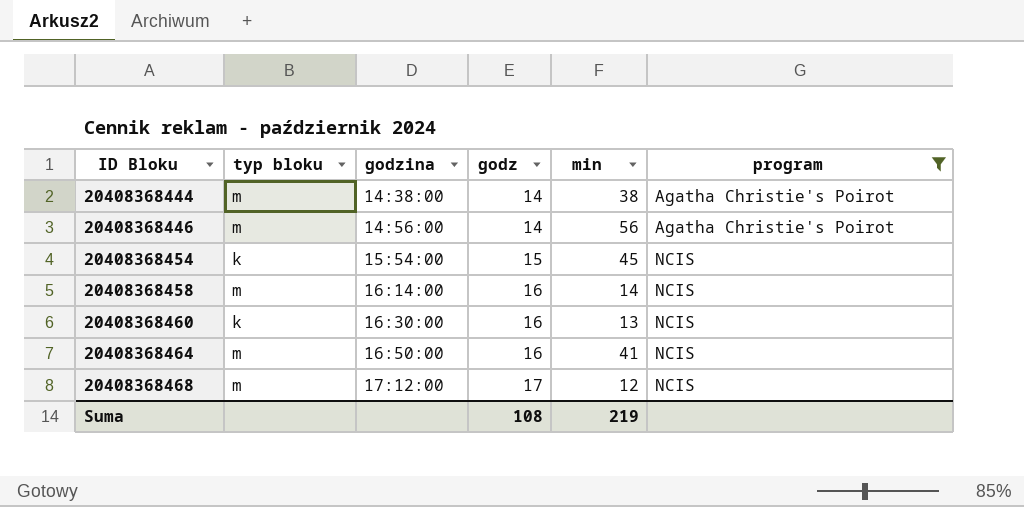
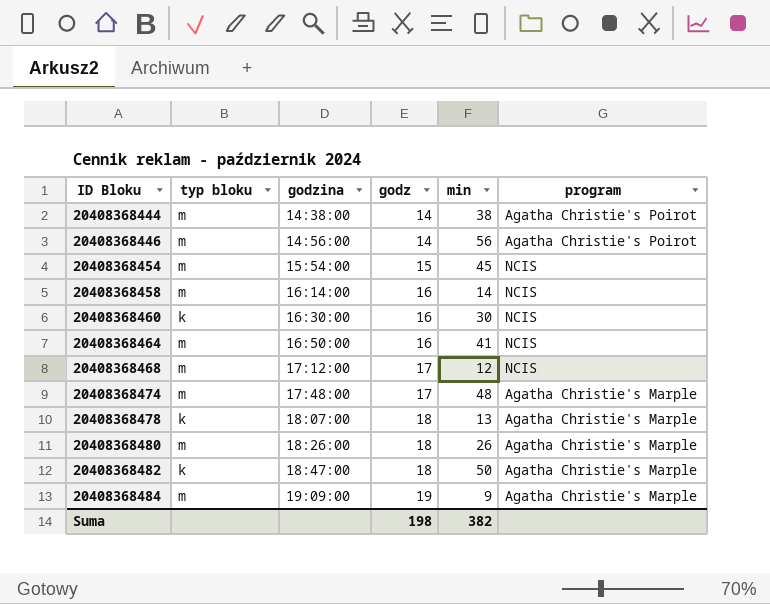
filter: program != Agatha Christie's Marple -> none
20408368454 | typ bloku: k -> m
20408368460 | min: 13 -> 30
Suma | godz: 108 -> 198
Suma | min: 219 -> 382

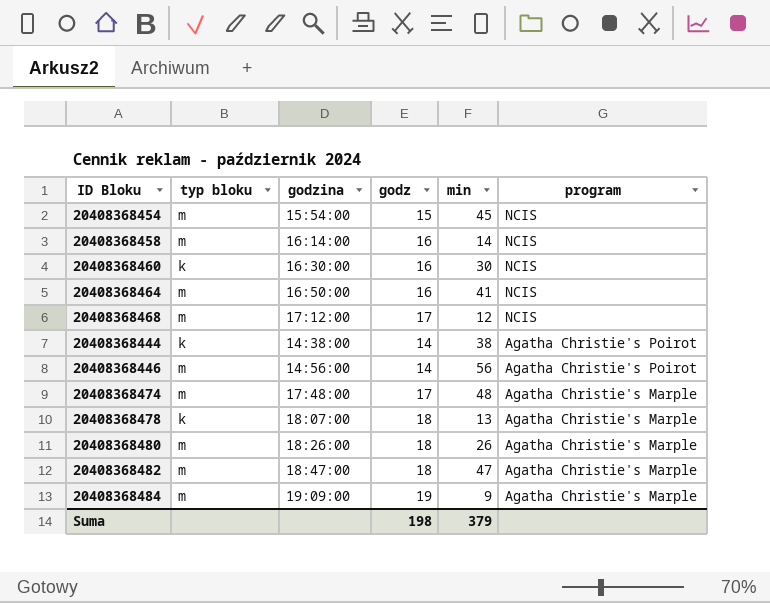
row order: ID Bloku ascending -> program descending
20408368444 | typ bloku: m -> k
20408368482 | typ bloku: k -> m
20408368482 | min: 50 -> 47
Suma | min: 382 -> 379

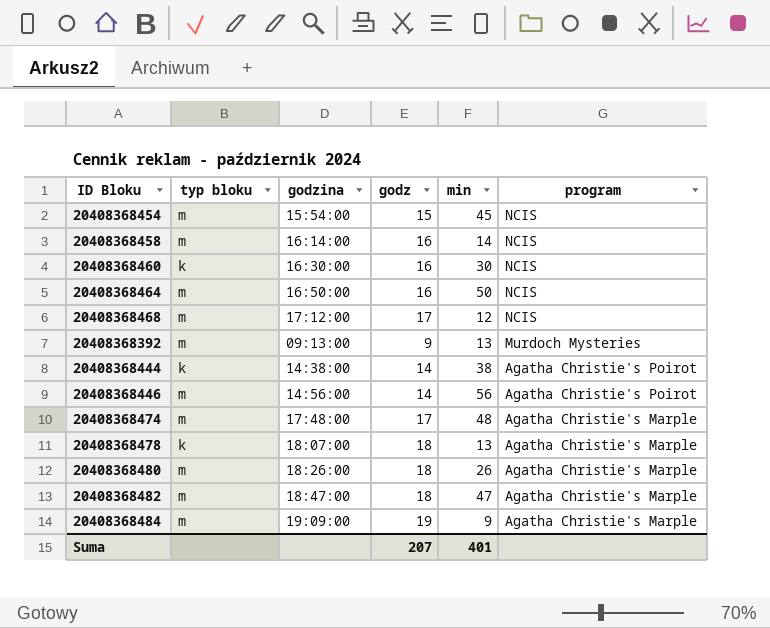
20408368464 | min: 41 -> 50
row 20408368392: none -> m | 09:13:00 | 9 | 13 | Murdoch Mysteries
Suma | godz: 198 -> 207
Suma | min: 379 -> 401

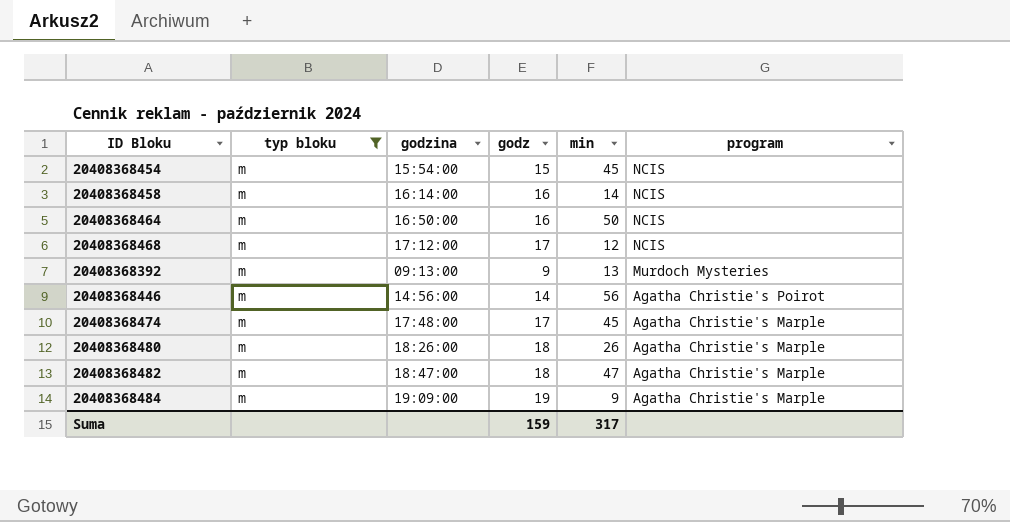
filter: none -> typ bloku = m
20408368474 | min: 48 -> 45
Suma | godz: 207 -> 159
Suma | min: 401 -> 317

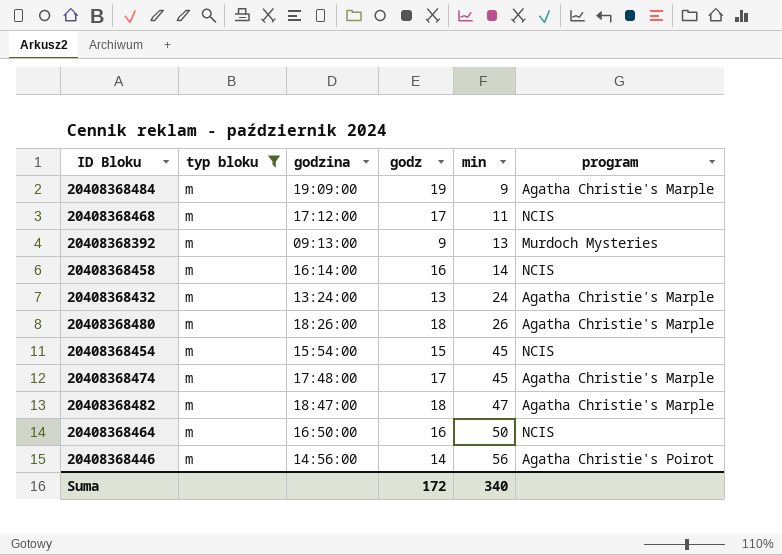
row order: program descending -> min ascending
20408368468 | min: 12 -> 11
row 20408368432: none -> m | 13:24:00 | 13 | 24 | Agatha Christie's Marple
Suma | godz: 159 -> 172
Suma | min: 317 -> 340

